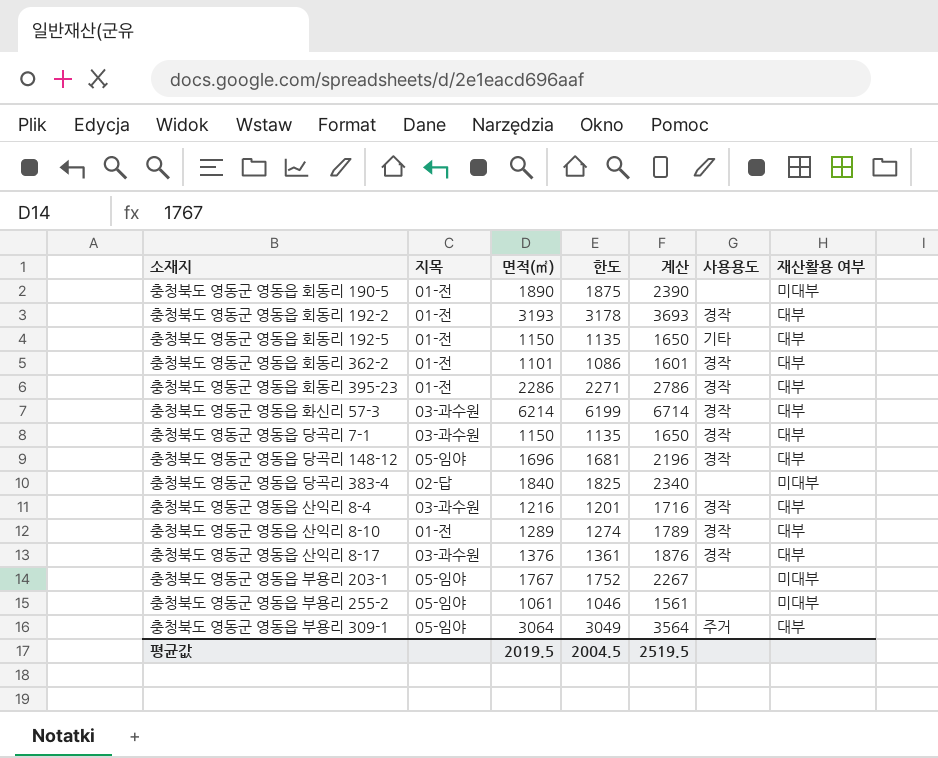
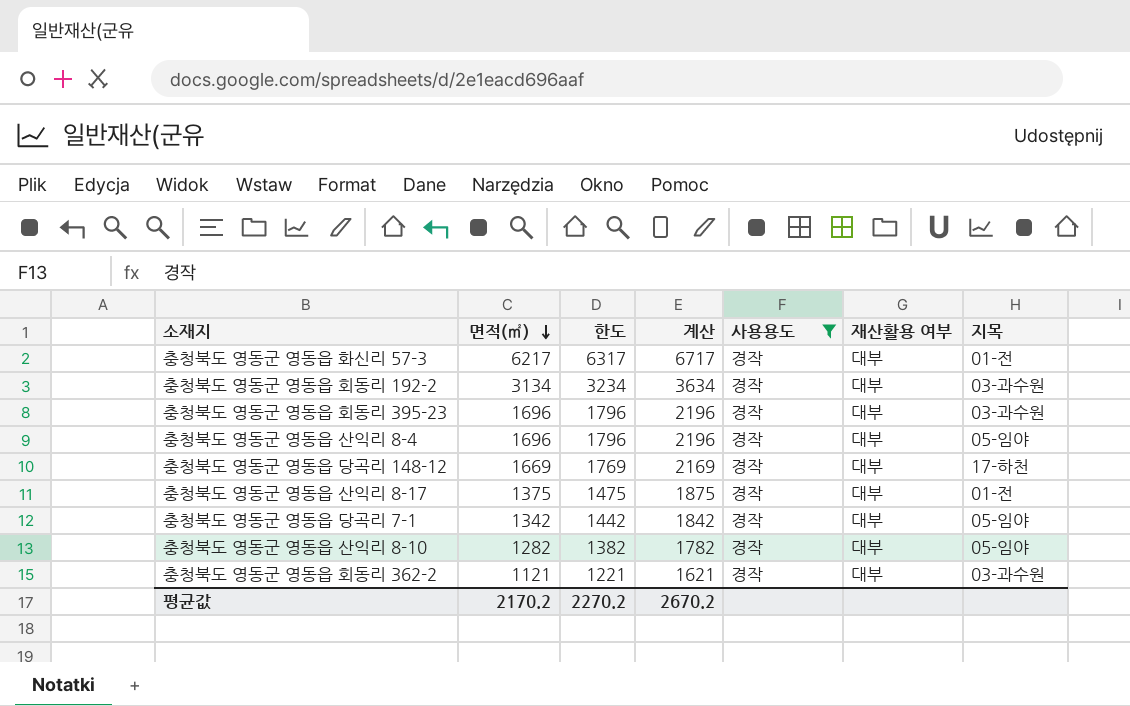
filter: none -> 사용용도 = 경작
row order: none -> 면적(㎡) descending
column 한도 | formula: [면적(㎡)] - 15 -> [면적(㎡)] + 100
column 지목 | position: 2 -> 7
충청북도 영동군 영동읍 화신리 57-3 | 면적(㎡): 6214 -> 6217
충청북도 영동군 영동읍 화신리 57-3 | 계산: 6714 -> 6717
충청북도 영동군 영동읍 화신리 57-3 | 지목: 03-과수원 -> 01-전
충청북도 영동군 영동읍 회동리 192-2 | 면적(㎡): 3193 -> 3134
충청북도 영동군 영동읍 회동리 192-2 | 계산: 3693 -> 3634
충청북도 영동군 영동읍 회동리 192-2 | 지목: 01-전 -> 03-과수원
충청북도 영동군 영동읍 회동리 395-23 | 면적(㎡): 2286 -> 1696
충청북도 영동군 영동읍 회동리 395-23 | 계산: 2786 -> 2196
충청북도 영동군 영동읍 회동리 395-23 | 지목: 01-전 -> 03-과수원
충청북도 영동군 영동읍 산익리 8-4 | 면적(㎡): 1216 -> 1696
충청북도 영동군 영동읍 산익리 8-4 | 계산: 1716 -> 2196
충청북도 영동군 영동읍 산익리 8-4 | 지목: 03-과수원 -> 05-임야
충청북도 영동군 영동읍 당곡리 148-12 | 면적(㎡): 1696 -> 1669
충청북도 영동군 영동읍 당곡리 148-12 | 계산: 2196 -> 2169
충청북도 영동군 영동읍 당곡리 148-12 | 지목: 05-임야 -> 17-하천
충청북도 영동군 영동읍 산익리 8-17 | 면적(㎡): 1376 -> 1375
충청북도 영동군 영동읍 산익리 8-17 | 계산: 1876 -> 1875
충청북도 영동군 영동읍 산익리 8-17 | 지목: 03-과수원 -> 01-전
충청북도 영동군 영동읍 당곡리 7-1 | 면적(㎡): 1150 -> 1342
충청북도 영동군 영동읍 당곡리 7-1 | 계산: 1650 -> 1842
충청북도 영동군 영동읍 당곡리 7-1 | 지목: 03-과수원 -> 05-임야
충청북도 영동군 영동읍 산익리 8-10 | 면적(㎡): 1289 -> 1282
충청북도 영동군 영동읍 산익리 8-10 | 계산: 1789 -> 1782
충청북도 영동군 영동읍 산익리 8-10 | 지목: 01-전 -> 05-임야
충청북도 영동군 영동읍 회동리 362-2 | 면적(㎡): 1101 -> 1121
충청북도 영동군 영동읍 회동리 362-2 | 계산: 1601 -> 1621
충청북도 영동군 영동읍 회동리 362-2 | 지목: 01-전 -> 03-과수원
평균값 | 면적(㎡): 2019.5 -> 2170.2
평균값 | 한도: 2004.5 -> 2270.2
평균값 | 계산: 2519.5 -> 2670.2

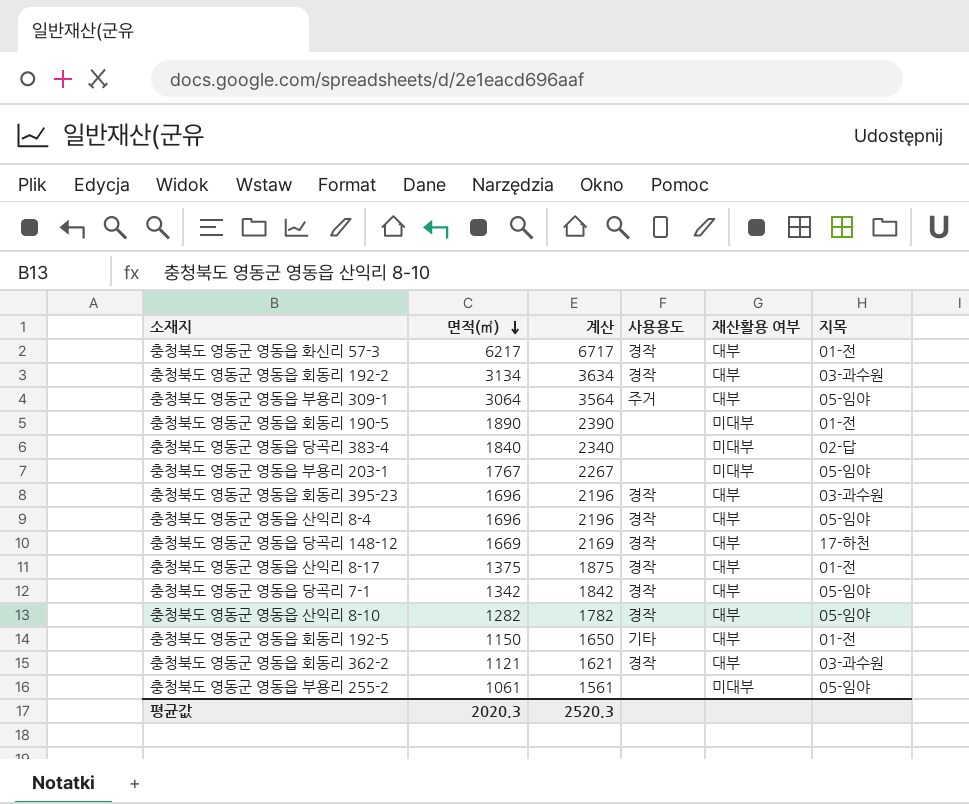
filter: 사용용도 = 경작 -> none
column 한도 | formula: [면적(㎡)] + 100 -> none
평균값 | 면적(㎡): 2170.2 -> 2020.3
평균값 | 계산: 2670.2 -> 2520.3

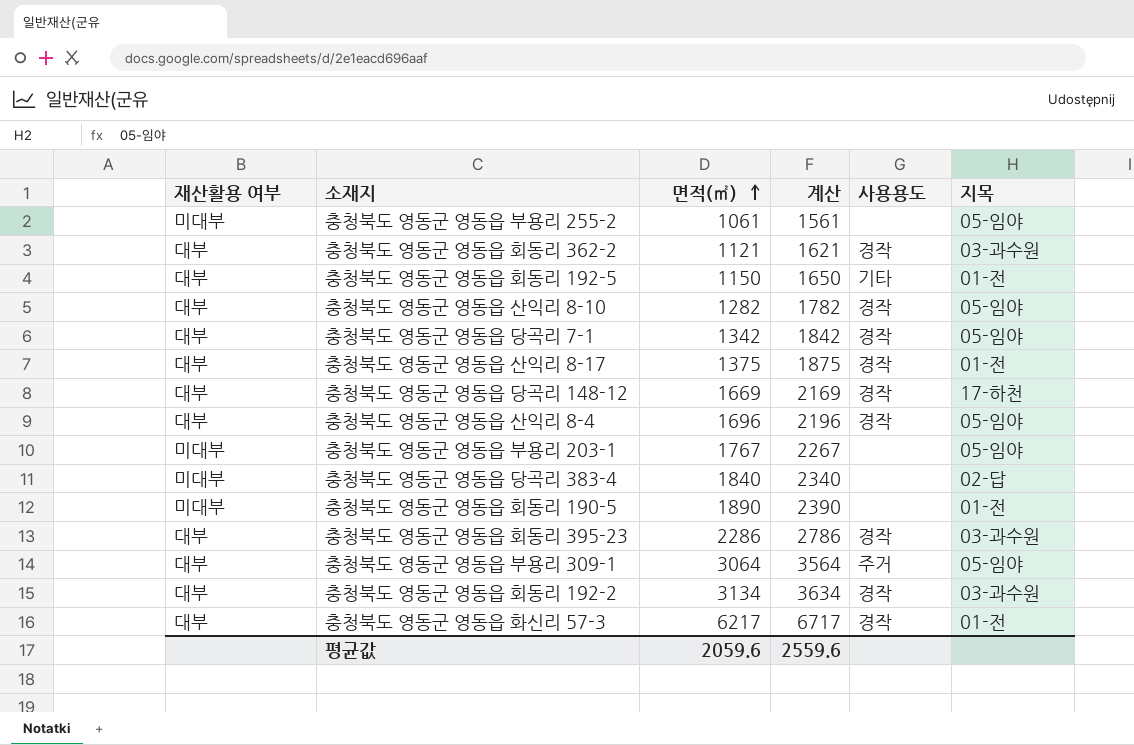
row order: 면적(㎡) descending -> 면적(㎡) ascending
column 재산활용 여부 | position: 5 -> 1
충청북도 영동군 영동읍 회동리 395-23 | 면적(㎡): 1696 -> 2286
충청북도 영동군 영동읍 회동리 395-23 | 계산: 2196 -> 2786
평균값 | 면적(㎡): 2020.3 -> 2059.6
평균값 | 계산: 2520.3 -> 2559.6

